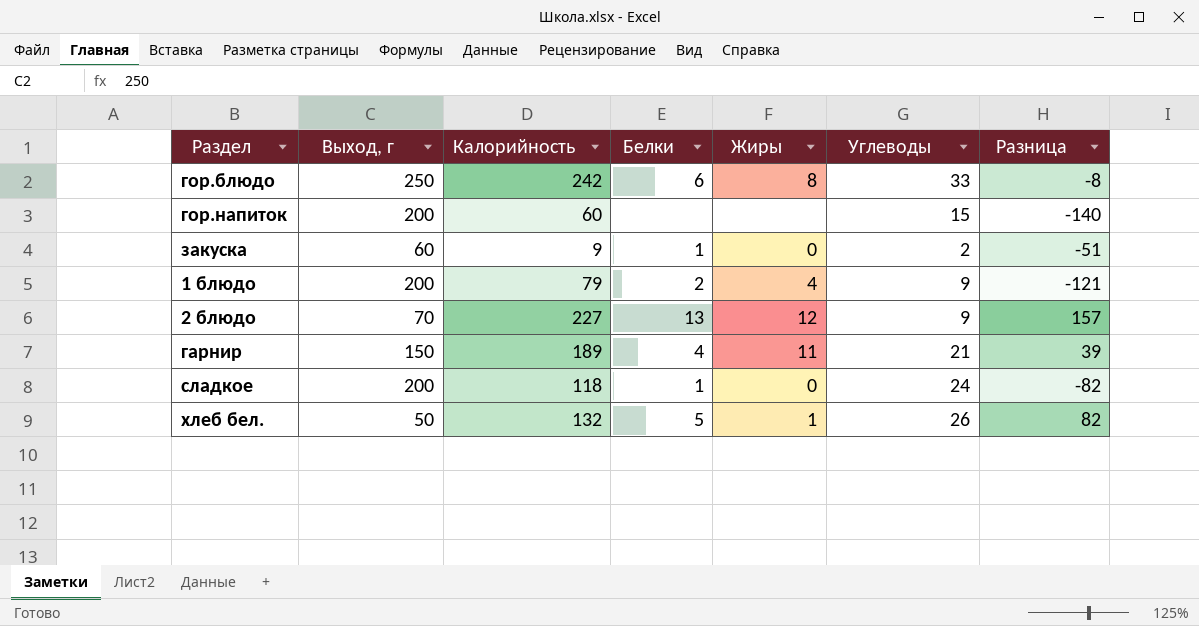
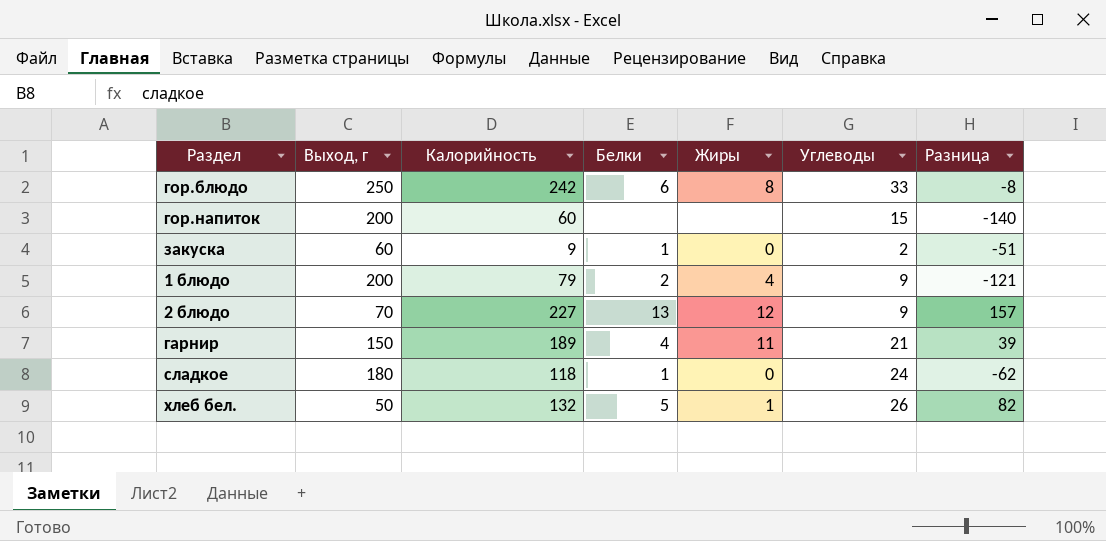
сладкое | Выход, г: 200 -> 180
сладкое | Разница: -82 -> -62

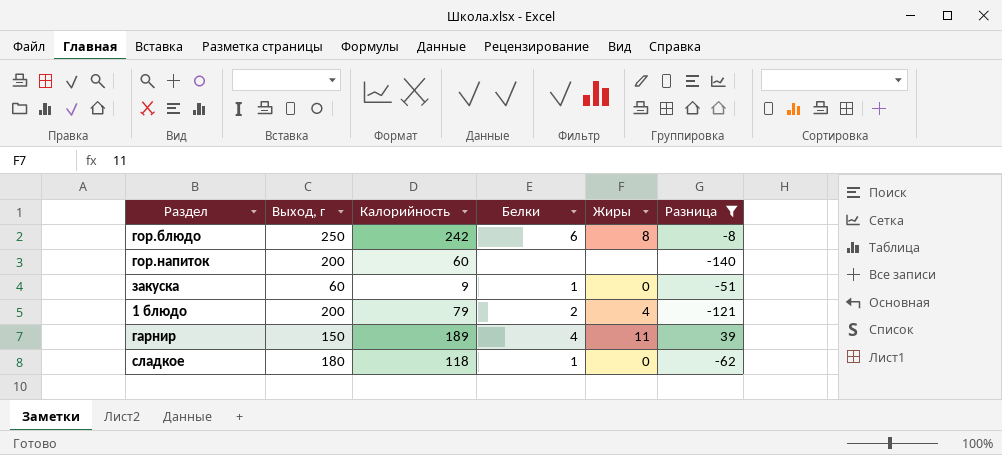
filter: none -> Разница <= 39
column Углеводы | position: 6 -> none

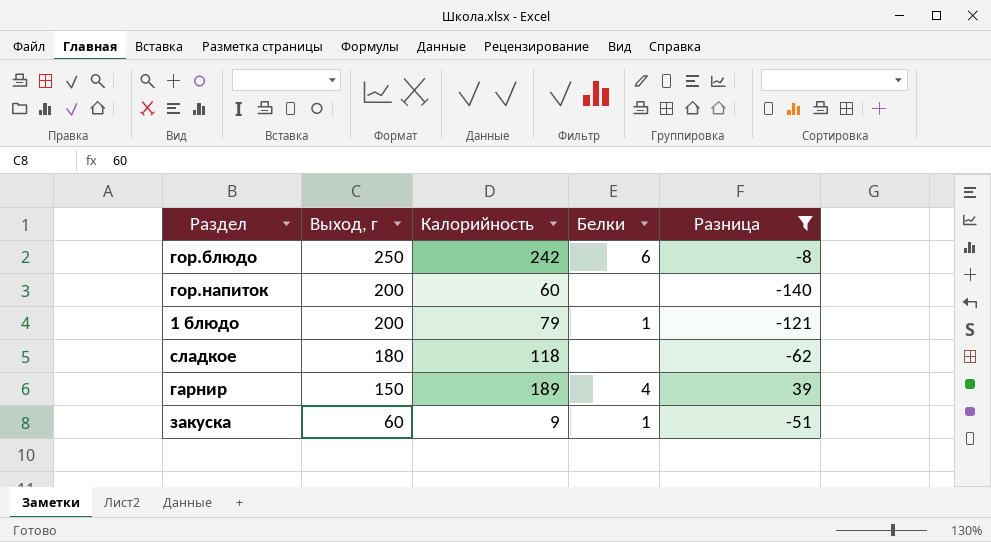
row order: none -> Выход, г descending
column Жиры | position: 5 -> none
1 блюдо | Белки: 2 -> 1
сладкое | Белки: 1 -> none

